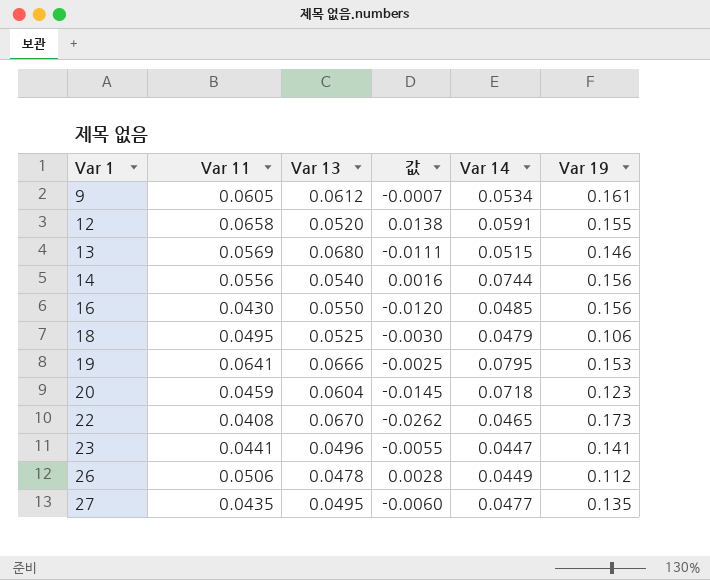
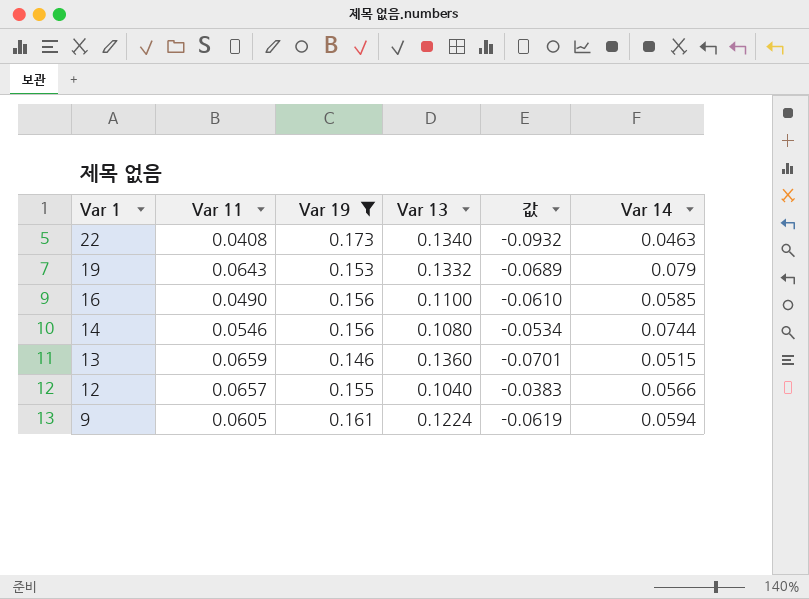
filter: none -> Var 19 >= 0.146
row order: Var 1 ascending -> Var 1 descending
column Var 19 | position: 6 -> 3
22 | Var 13: 0.0670 -> 0.1340
22 | 값: -0.0262 -> -0.0932
22 | Var 14: 0.0465 -> 0.0463
19 | Var 11: 0.0641 -> 0.0643
19 | Var 13: 0.0666 -> 0.1332
19 | 값: -0.0025 -> -0.0689
19 | Var 14: 0.0795 -> 0.079
16 | Var 11: 0.0430 -> 0.0490
16 | Var 13: 0.0550 -> 0.1100
16 | 값: -0.0120 -> -0.0610
16 | Var 14: 0.0485 -> 0.0585
14 | Var 11: 0.0556 -> 0.0546
14 | Var 13: 0.0540 -> 0.1080
14 | 값: 0.0016 -> -0.0534
13 | Var 11: 0.0569 -> 0.0659
13 | Var 13: 0.0680 -> 0.1360
13 | 값: -0.0111 -> -0.0701
12 | Var 11: 0.0658 -> 0.0657
12 | Var 13: 0.0520 -> 0.1040
12 | 값: 0.0138 -> -0.0383
12 | Var 14: 0.0591 -> 0.0566
9 | Var 13: 0.0612 -> 0.1224
9 | 값: -0.0007 -> -0.0619
9 | Var 14: 0.0534 -> 0.0594

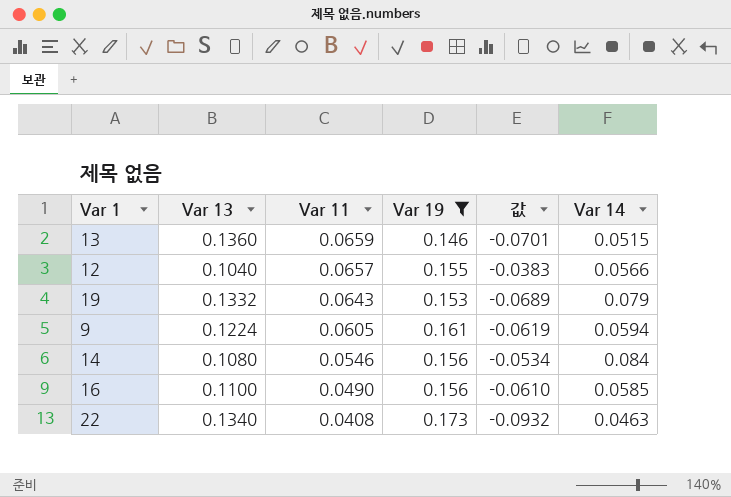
row order: Var 1 descending -> Var 11 descending
column Var 13 | position: 4 -> 2
14 | Var 14: 0.0744 -> 0.084

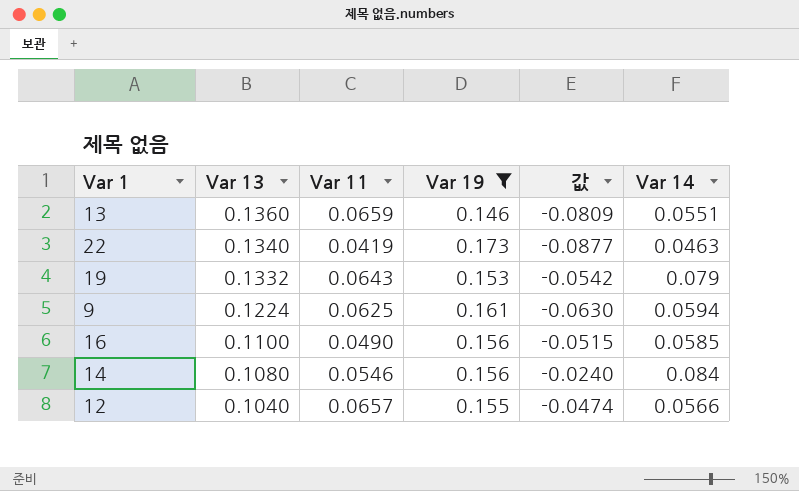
row order: Var 11 descending -> Var 13 descending
column 값 | formula: [Var 11] - [Var 13] -> [Var 14] - [Var 13]
13 | Var 14: 0.0515 -> 0.0551
22 | Var 11: 0.0408 -> 0.0419
9 | Var 11: 0.0605 -> 0.0625

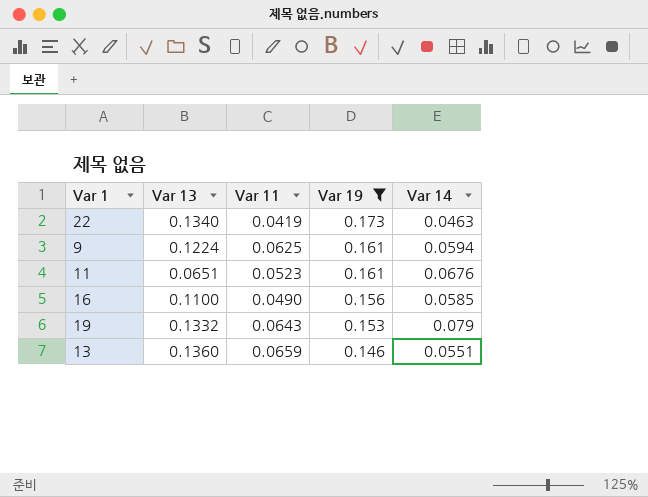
row order: Var 13 descending -> Var 19 descending
column 값 | formula: [Var 14] - [Var 13] -> none
row 14: 0.1080 | 0.0546 | 0.156 | -0.0240 | 0.084 -> none
row 12: 0.1040 | 0.0657 | 0.155 | -0.0474 | 0.0566 -> none
row 11: none -> 0.0651 | 0.0523 | 0.161 | 0.0676

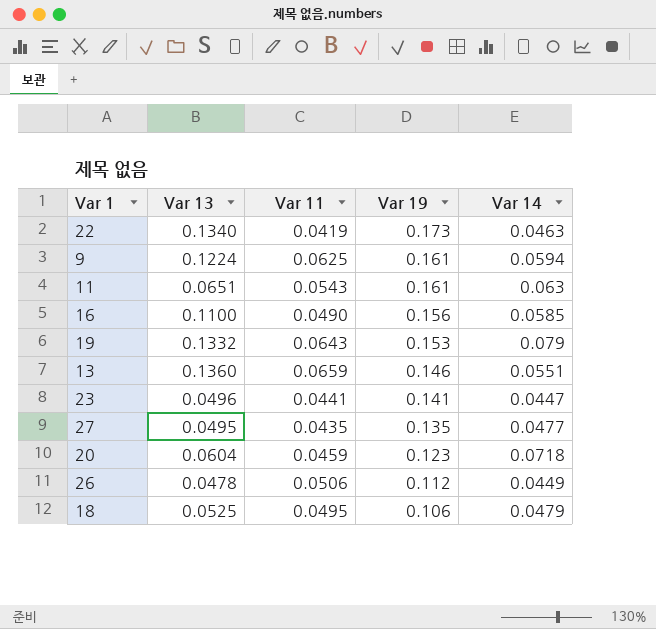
filter: Var 19 >= 0.146 -> none
11 | Var 11: 0.0523 -> 0.0543
11 | Var 14: 0.0676 -> 0.063

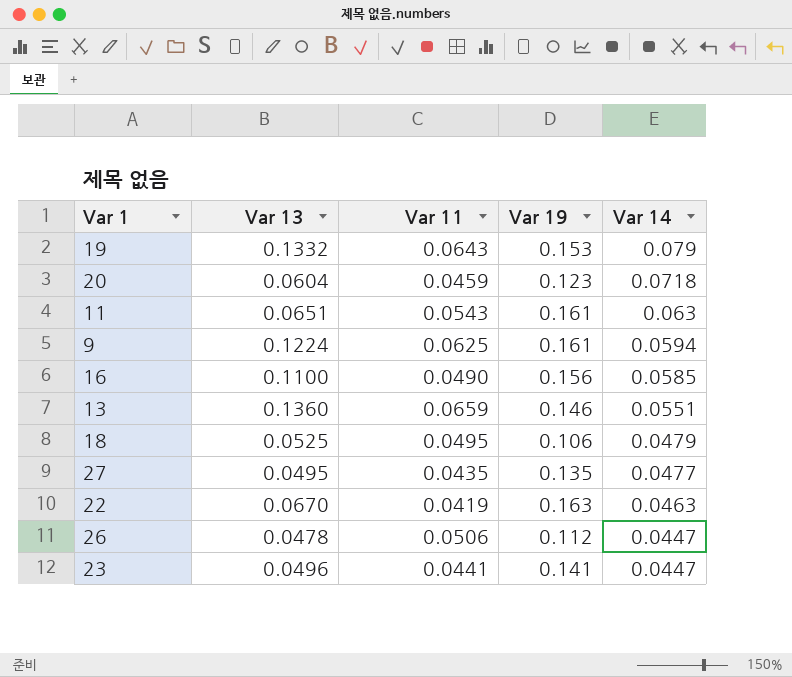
row order: Var 19 descending -> Var 14 descending
22 | Var 13: 0.1340 -> 0.0670
22 | Var 19: 0.173 -> 0.163
26 | Var 14: 0.0449 -> 0.0447

